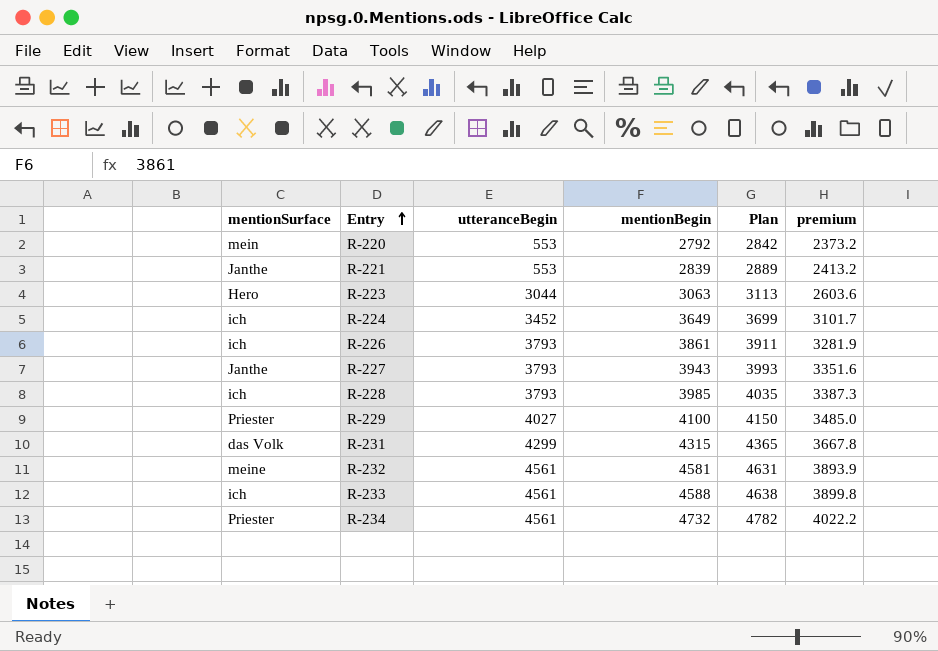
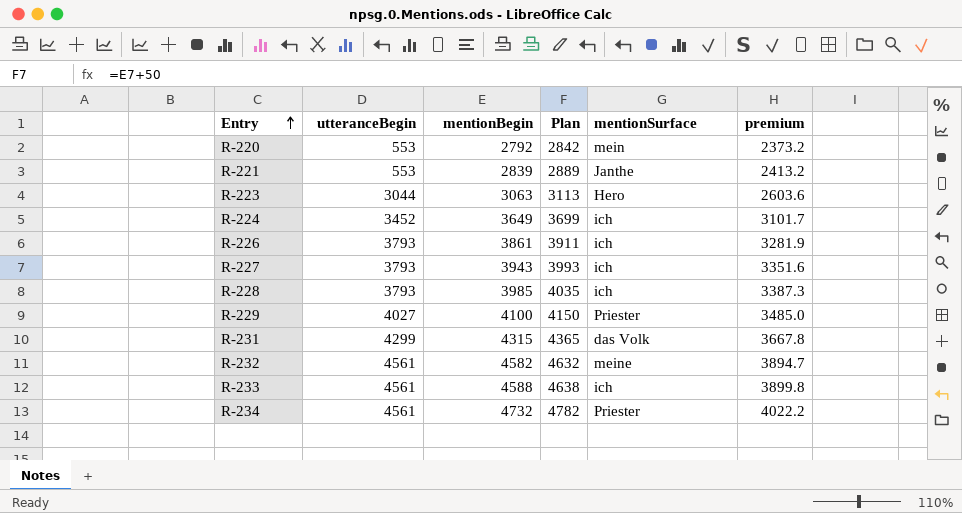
column mentionSurface | position: 1 -> 5
R-227 | mentionSurface: Janthe -> ich
R-232 | mentionBegin: 4581 -> 4582
R-232 | Plan: 4631 -> 4632
R-232 | premium: 3893.9 -> 3894.7

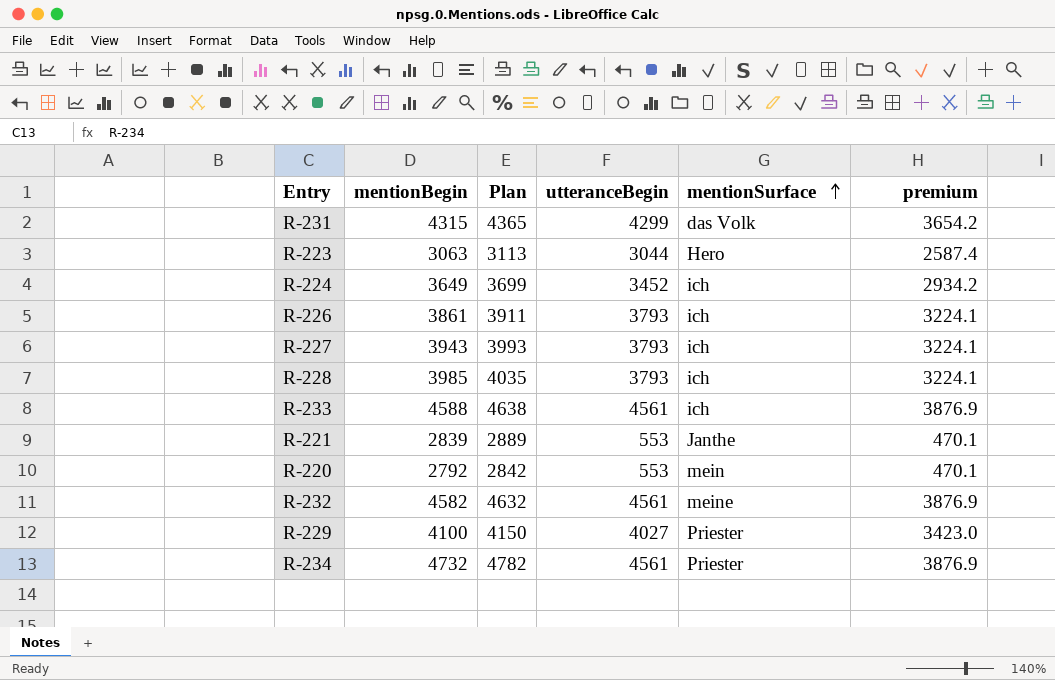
row order: Entry ascending -> mentionSurface ascending
column utteranceBegin | position: 2 -> 4
column premium | formula: [mentionBegin] * 0.85 -> [utteranceBegin] * 0.85

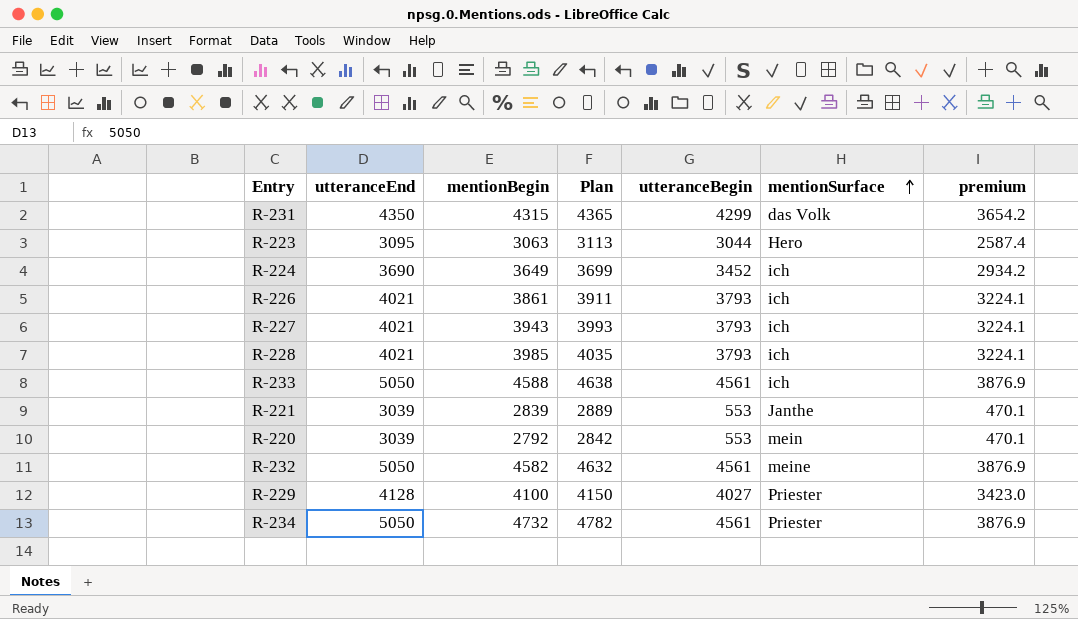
column utteranceEnd | position: none -> 2

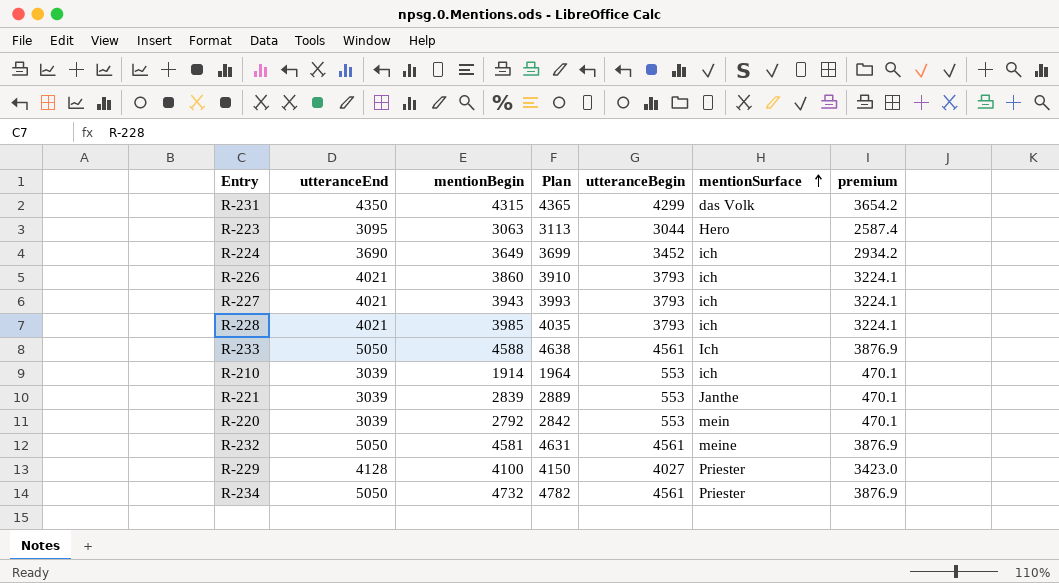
R-226 | mentionBegin: 3861 -> 3860
R-226 | Plan: 3911 -> 3910
R-233 | mentionSurface: ich -> Ich
row R-210: none -> 3039 | 1914 | 1964 | 553 | ich | 470.1
R-232 | mentionBegin: 4582 -> 4581
R-232 | Plan: 4632 -> 4631

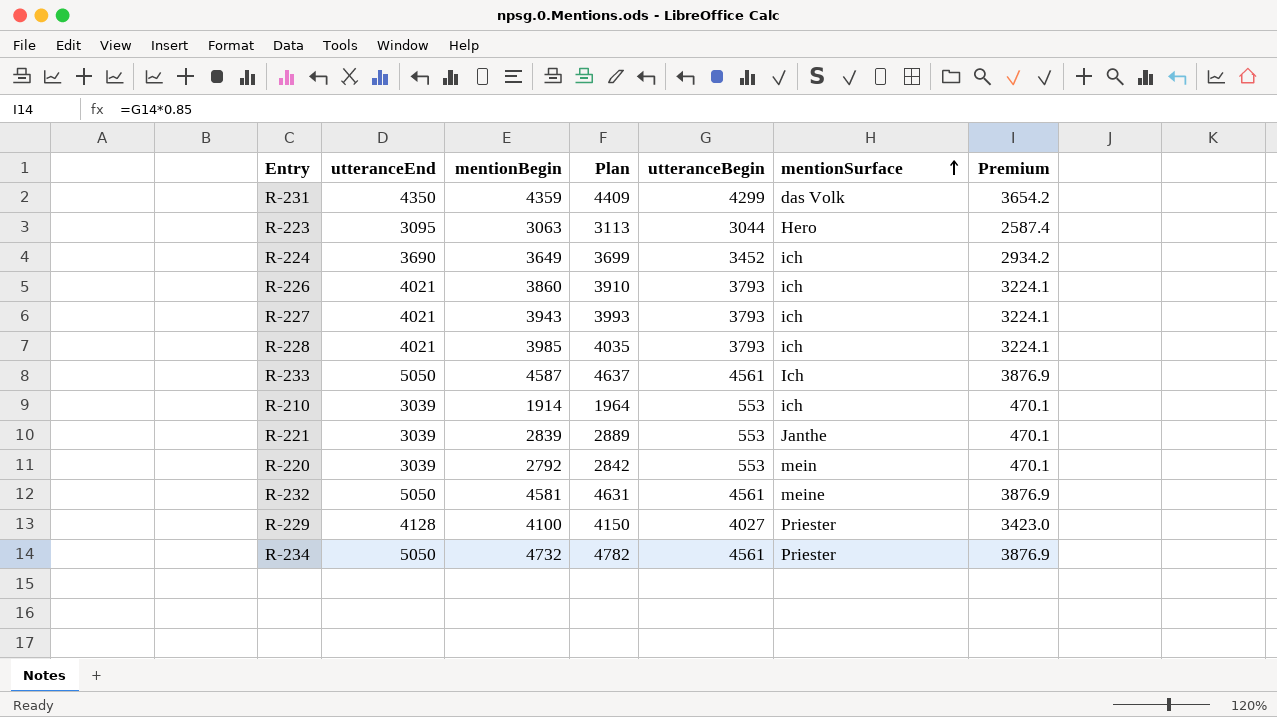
column name: premium -> Premium
R-231 | mentionBegin: 4315 -> 4359
R-231 | Plan: 4365 -> 4409
R-233 | mentionBegin: 4588 -> 4587
R-233 | Plan: 4638 -> 4637

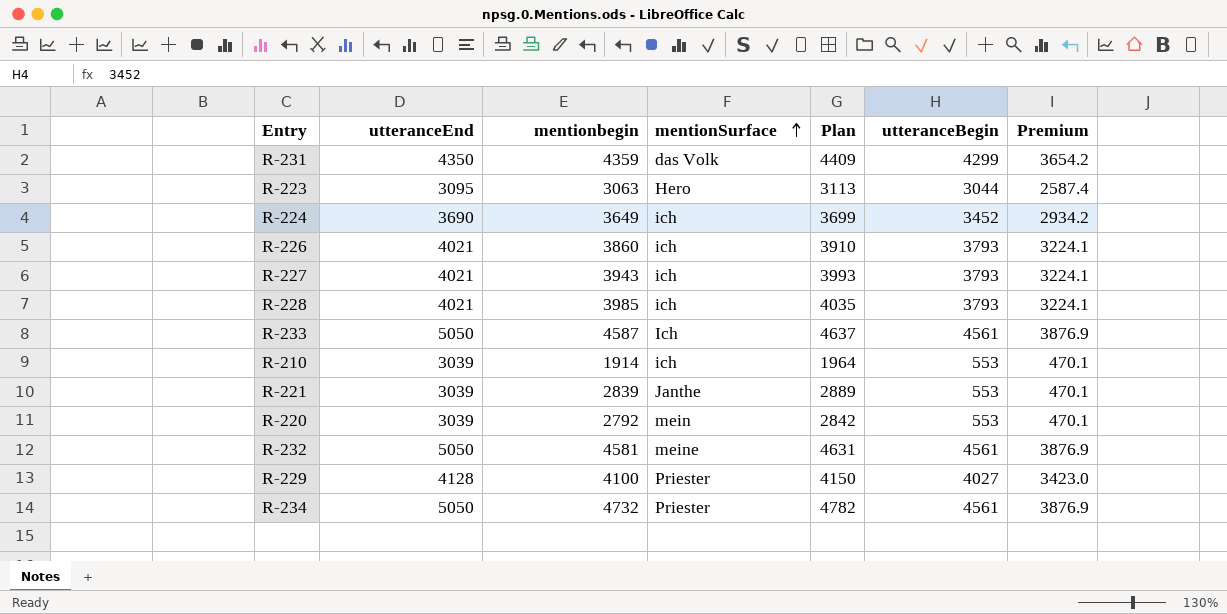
column name: mentionBegin -> mentionbegin
column mentionSurface | position: 6 -> 4

